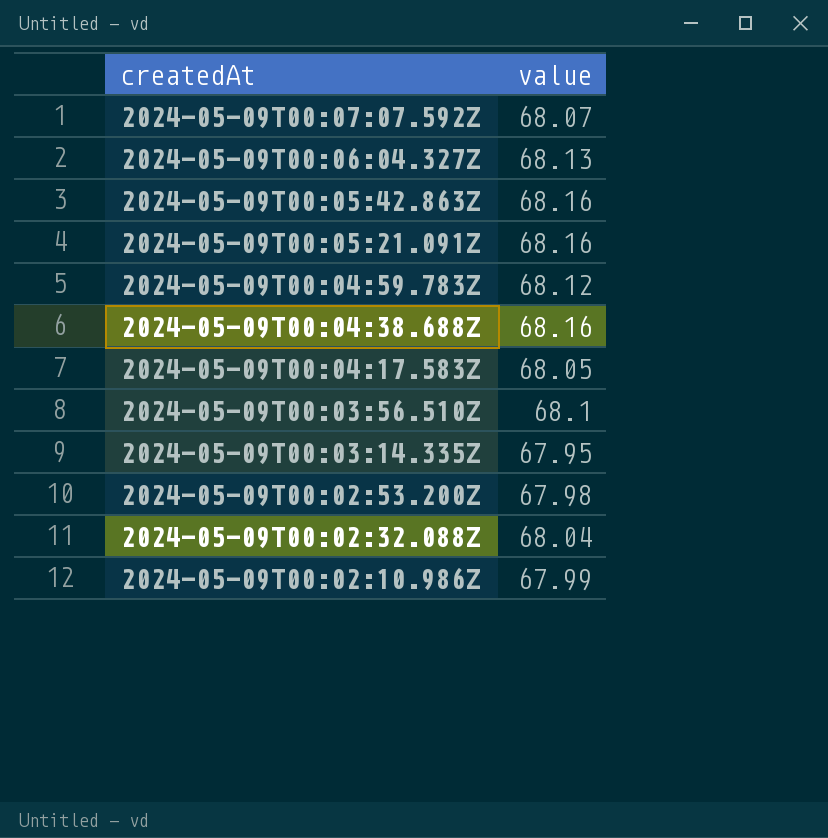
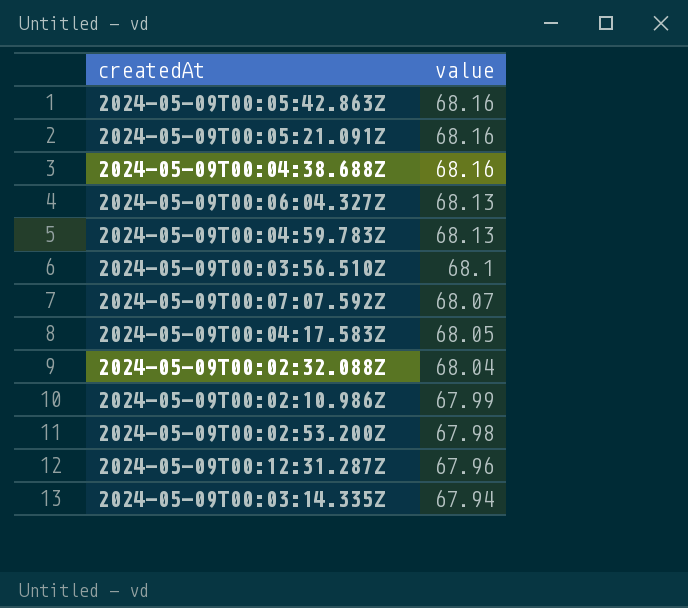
row order: createdAt descending -> value descending
2024-05-09T00:04:59.783Z | value: 68.12 -> 68.13
row 2024-05-09T00:12:31.287Z: none -> 67.96
2024-05-09T00:03:14.335Z | value: 67.95 -> 67.94

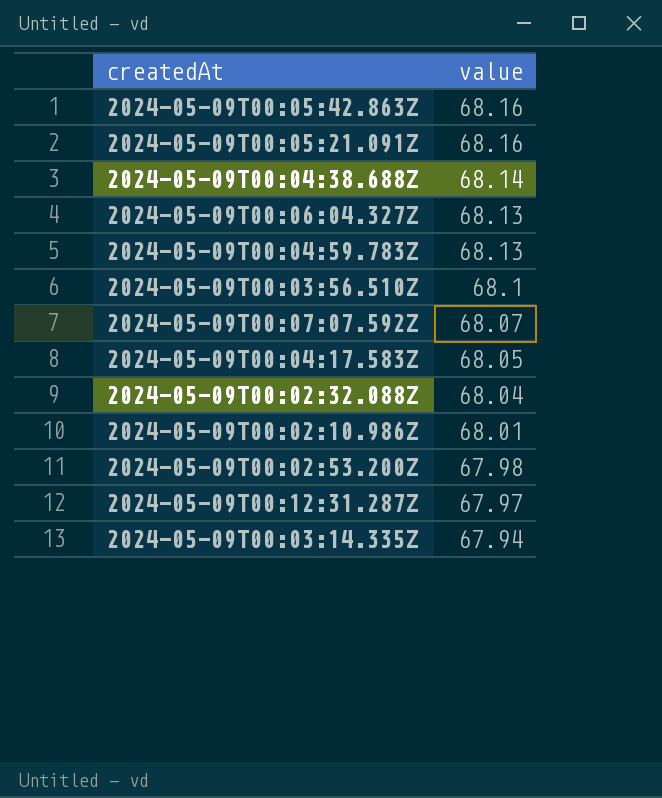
2024-05-09T00:04:38.688Z | value: 68.16 -> 68.14
2024-05-09T00:02:10.986Z | value: 67.99 -> 68.01
2024-05-09T00:12:31.287Z | value: 67.96 -> 67.97

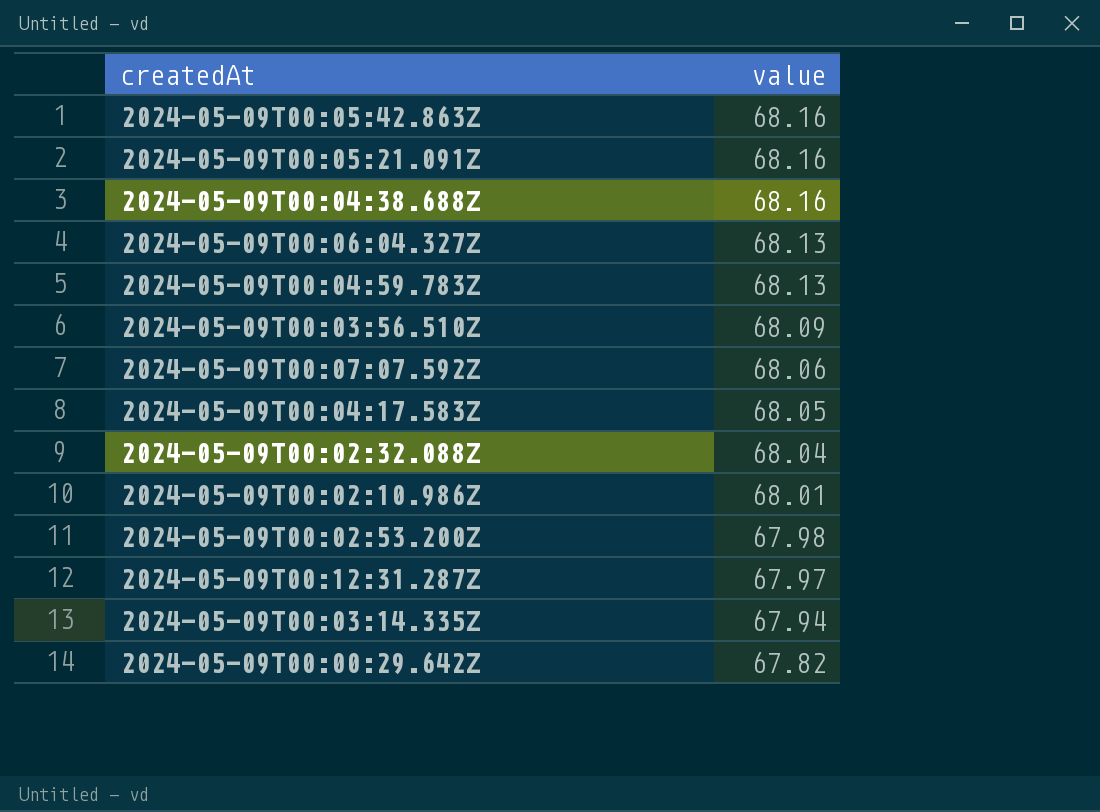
2024-05-09T00:04:38.688Z | value: 68.14 -> 68.16
2024-05-09T00:03:56.510Z | value: 68.1 -> 68.09
2024-05-09T00:07:07.592Z | value: 68.07 -> 68.06
row 2024-05-09T00:00:29.642Z: none -> 67.82

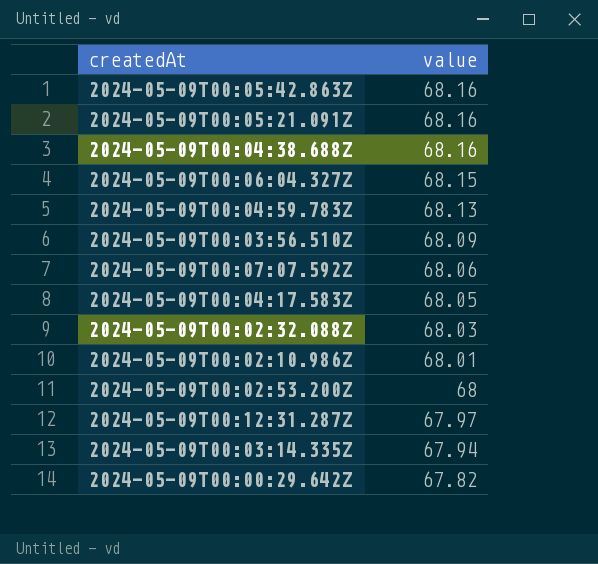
2024-05-09T00:06:04.327Z | value: 68.13 -> 68.15
2024-05-09T00:02:32.088Z | value: 68.04 -> 68.03
2024-05-09T00:02:53.200Z | value: 67.98 -> 68

